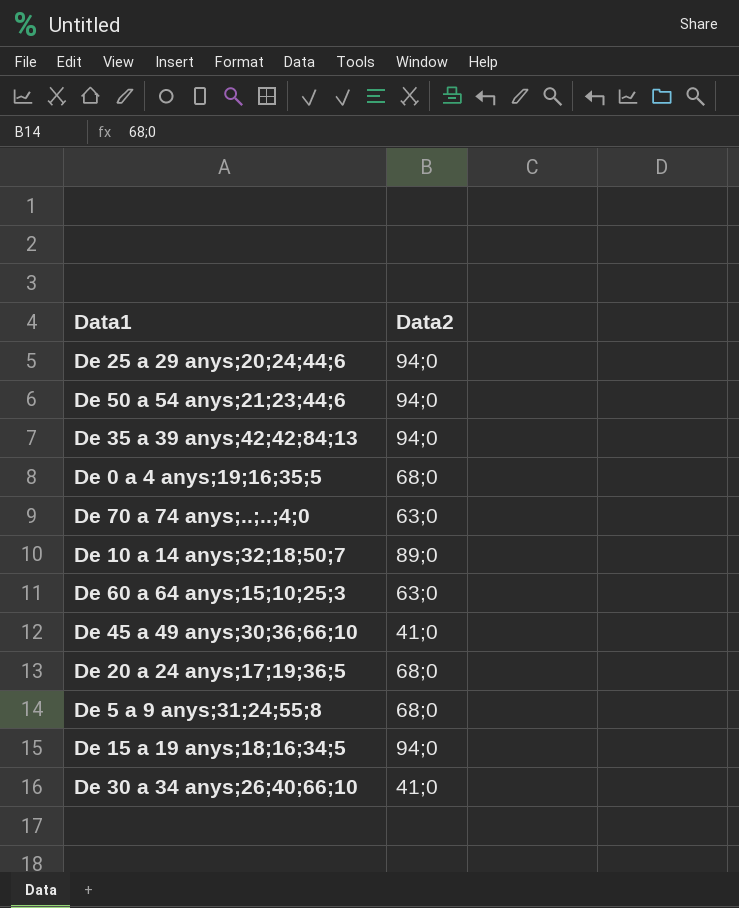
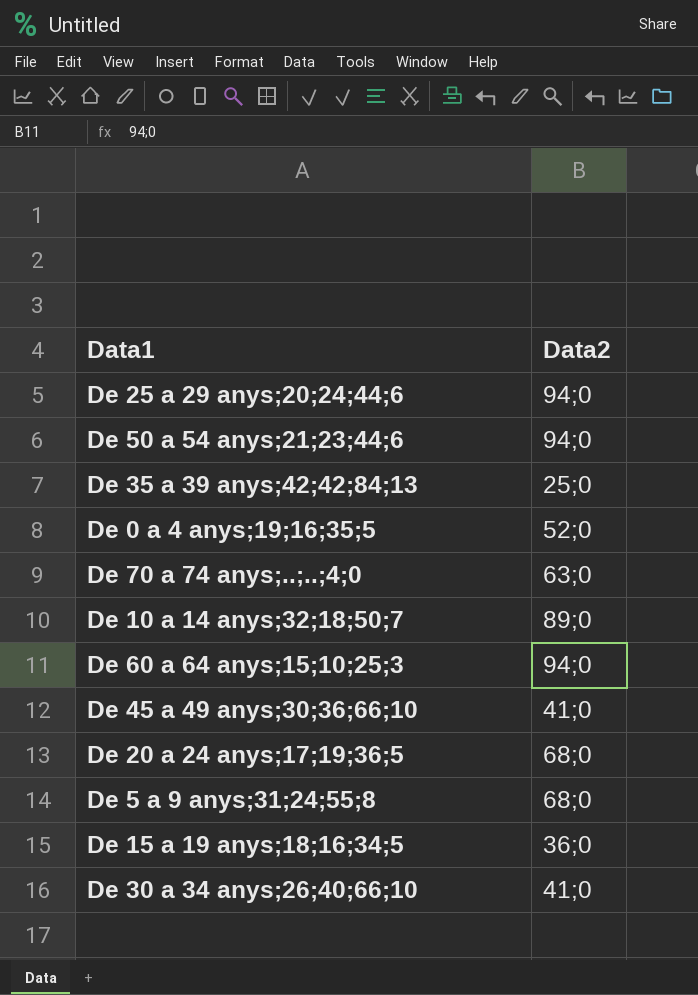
De 35 a 39 anys;42;42;84;13 | Data2: 94;0 -> 25;0
De 0 a 4 anys;19;16;35;5 | Data2: 68;0 -> 52;0
De 60 a 64 anys;15;10;25;3 | Data2: 63;0 -> 94;0
De 15 a 19 anys;18;16;34;5 | Data2: 94;0 -> 36;0

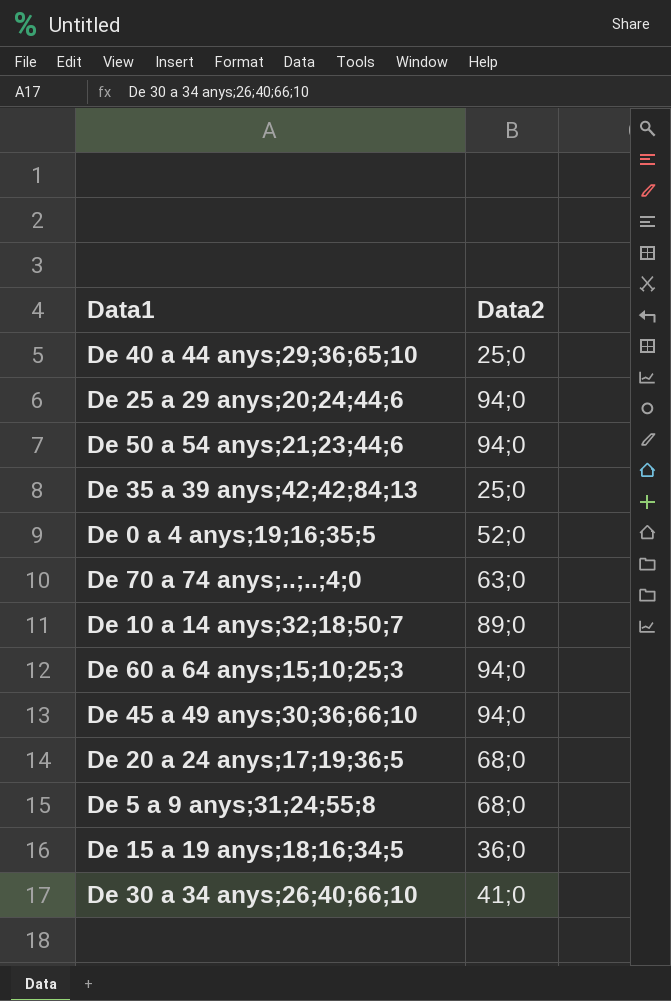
row De 40 a 44 anys;29;36;65;10: none -> 25;0
De 45 a 49 anys;30;36;66;10 | Data2: 41;0 -> 94;0

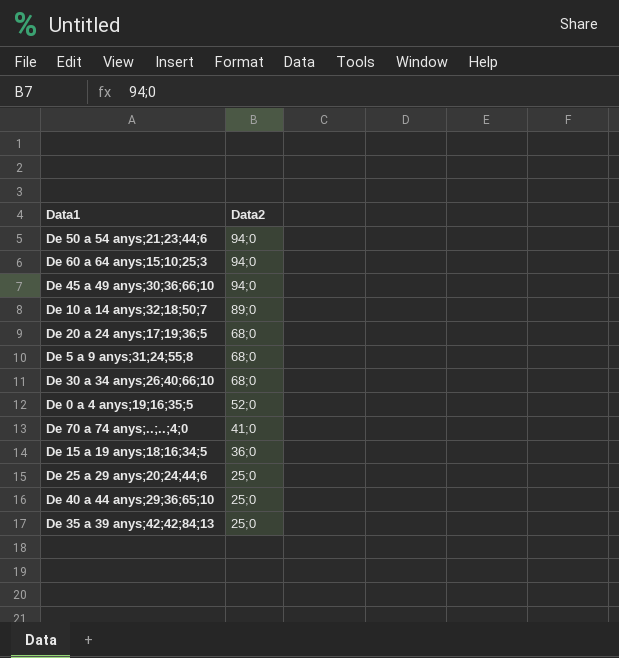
row order: none -> Data2 descending
De 30 a 34 anys;26;40;66;10 | Data2: 41;0 -> 68;0
De 70 a 74 anys;..;..;4;0 | Data2: 63;0 -> 41;0
De 25 a 29 anys;20;24;44;6 | Data2: 94;0 -> 25;0

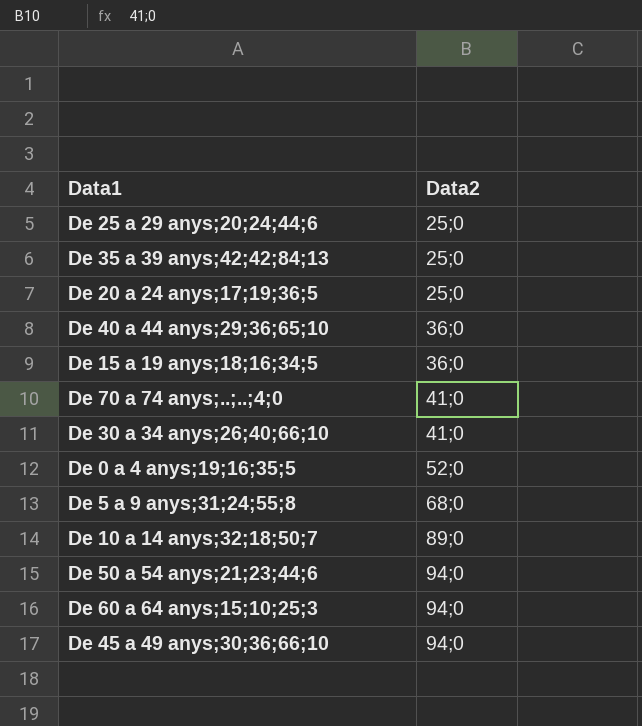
row order: Data2 descending -> Data2 ascending
De 20 a 24 anys;17;19;36;5 | Data2: 68;0 -> 25;0
De 40 a 44 anys;29;36;65;10 | Data2: 25;0 -> 36;0
De 30 a 34 anys;26;40;66;10 | Data2: 68;0 -> 41;0

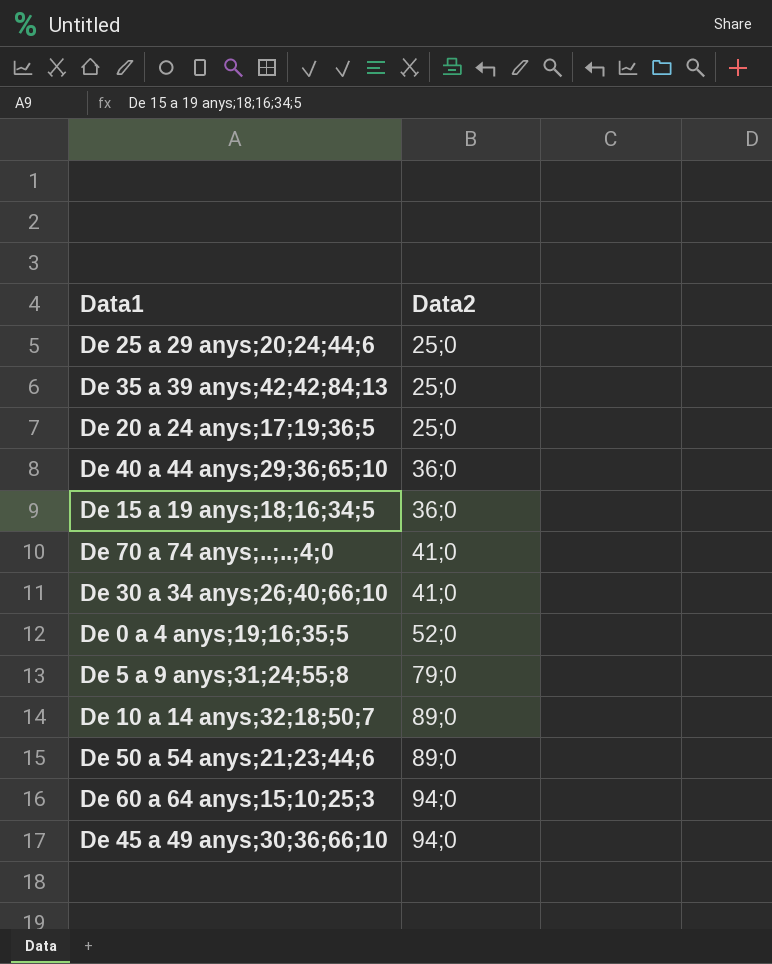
De 5 a 9 anys;31;24;55;8 | Data2: 68;0 -> 79;0
De 50 a 54 anys;21;23;44;6 | Data2: 94;0 -> 89;0

